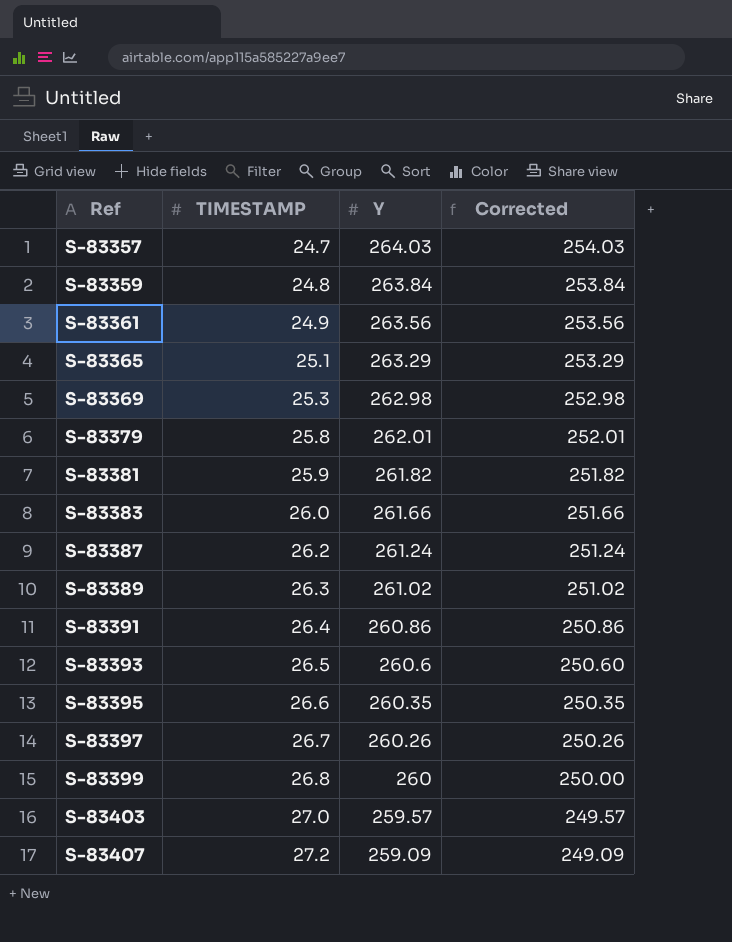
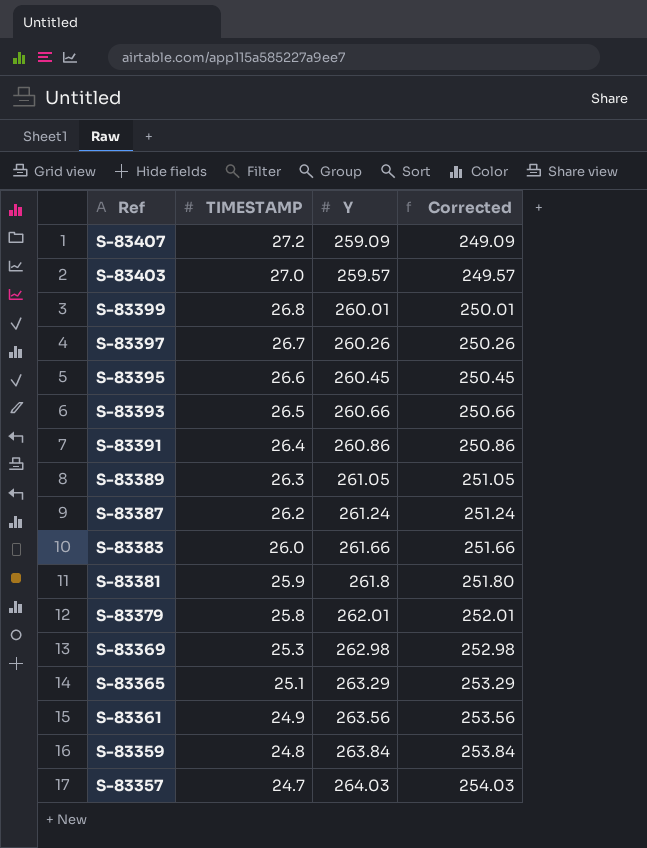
row order: Ref ascending -> Ref descending
S-83399 | Y: 260 -> 260.01
S-83399 | Corrected: 250.00 -> 250.01
S-83395 | Y: 260.35 -> 260.45
S-83395 | Corrected: 250.35 -> 250.45
S-83393 | Y: 260.6 -> 260.66
S-83393 | Corrected: 250.60 -> 250.66
S-83389 | Y: 261.02 -> 261.05
S-83389 | Corrected: 251.02 -> 251.05
S-83381 | Y: 261.82 -> 261.8
S-83381 | Corrected: 251.82 -> 251.80

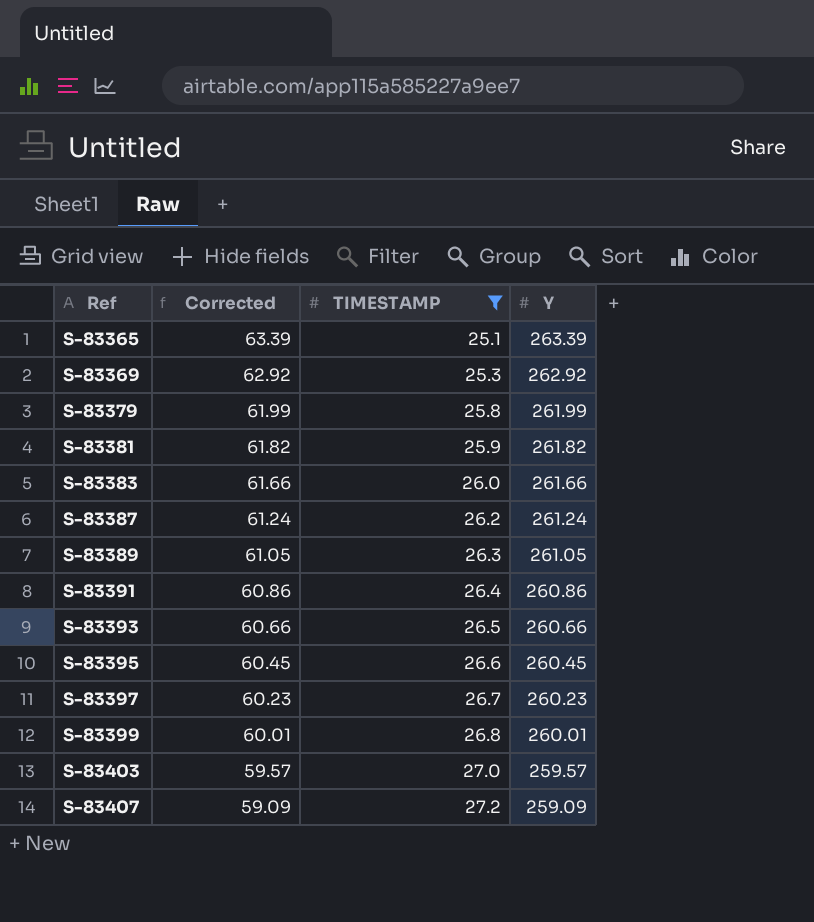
filter: none -> TIMESTAMP >= 25.1
row order: Ref descending -> Ref ascending
column Corrected | formula: [Y] - 10 -> [Y] - 200
column Corrected | position: 4 -> 2
S-83365 | Y: 263.29 -> 263.39
S-83369 | Y: 262.98 -> 262.92
S-83379 | Y: 262.01 -> 261.99
S-83381 | Y: 261.8 -> 261.82
S-83397 | Y: 260.26 -> 260.23

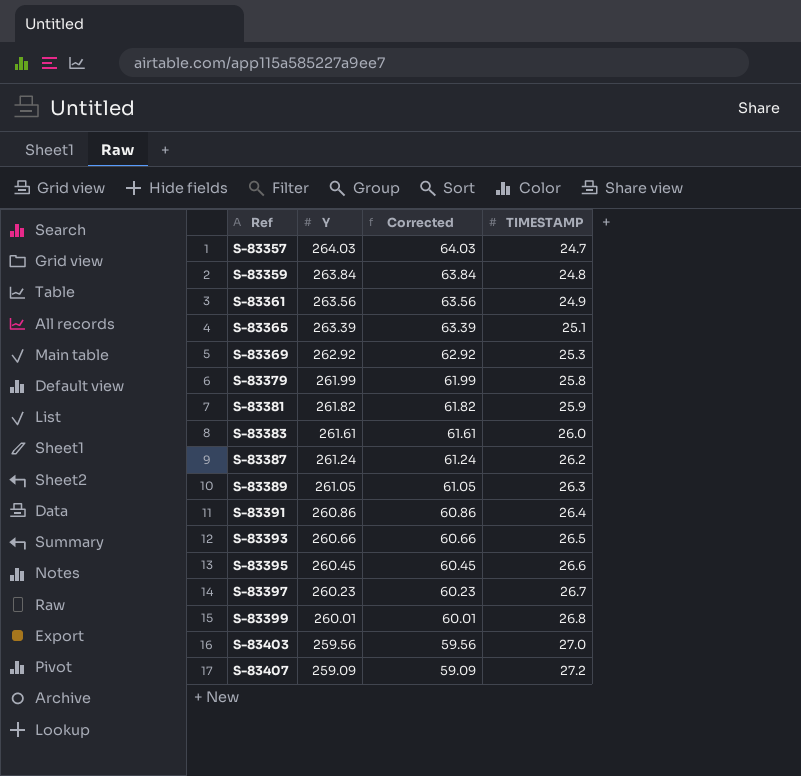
filter: TIMESTAMP >= 25.1 -> none
column Y | position: 4 -> 2
S-83383 | Y: 261.66 -> 261.61
S-83383 | Corrected: 61.66 -> 61.61
S-83403 | Y: 259.57 -> 259.56
S-83403 | Corrected: 59.57 -> 59.56

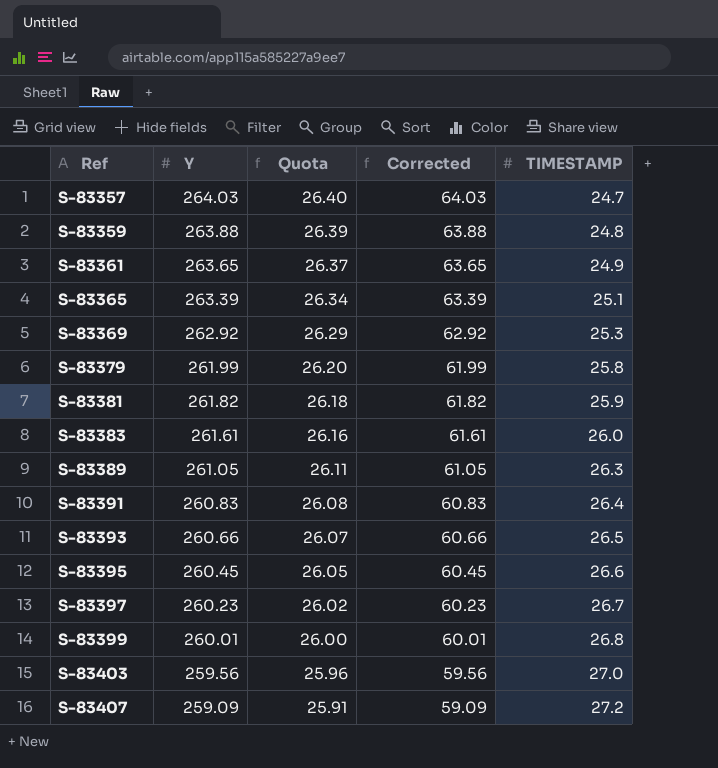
column Quota | formula: none -> [Y] * 0.1
row S-83387: 261.24 | 61.24 | 26.2 -> none
S-83359 | Y: 263.84 -> 263.88
S-83359 | Corrected: 63.84 -> 63.88
S-83361 | Y: 263.56 -> 263.65
S-83361 | Corrected: 63.56 -> 63.65
S-83391 | Y: 260.86 -> 260.83
S-83391 | Corrected: 60.86 -> 60.83

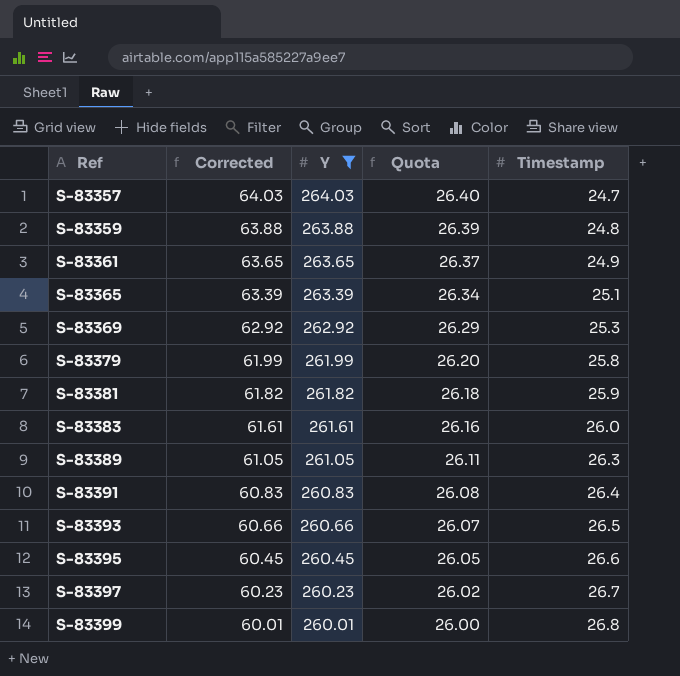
filter: none -> Y >= 260.01
column Corrected | position: 4 -> 2
column name: TIMESTAMP -> Timestamp

